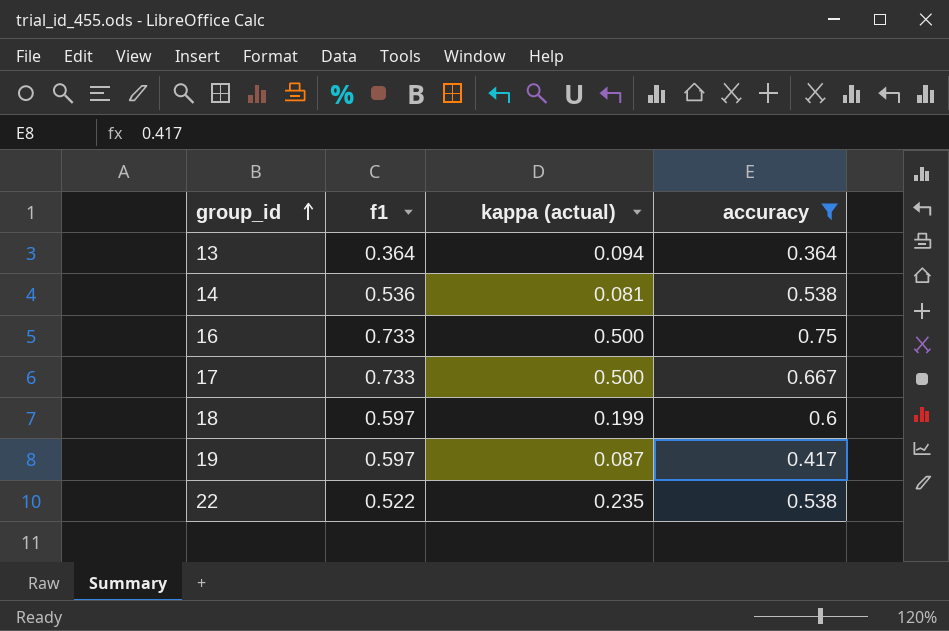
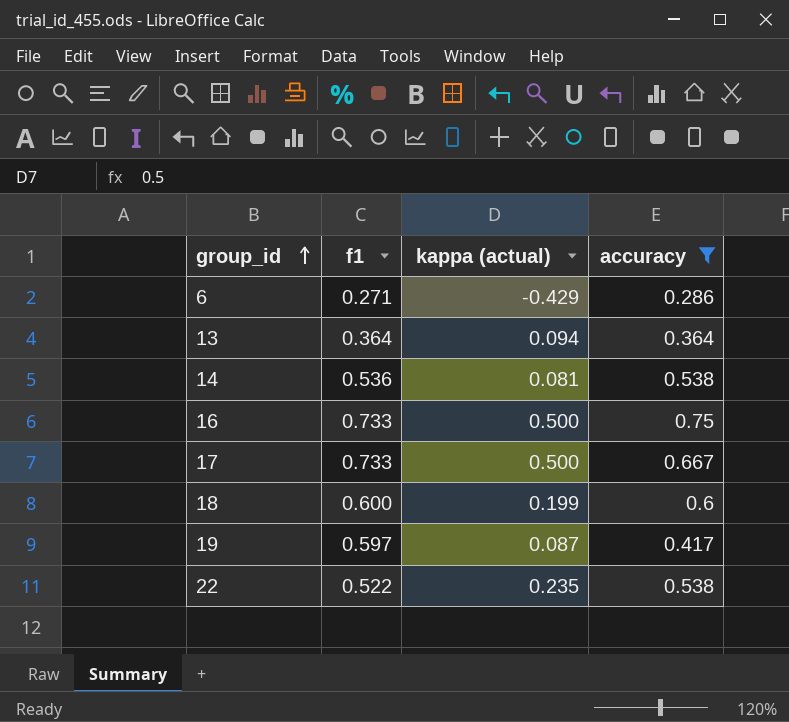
row 6: none -> 0.271 | -0.429 | 0.286
18 | f1: 0.597 -> 0.600

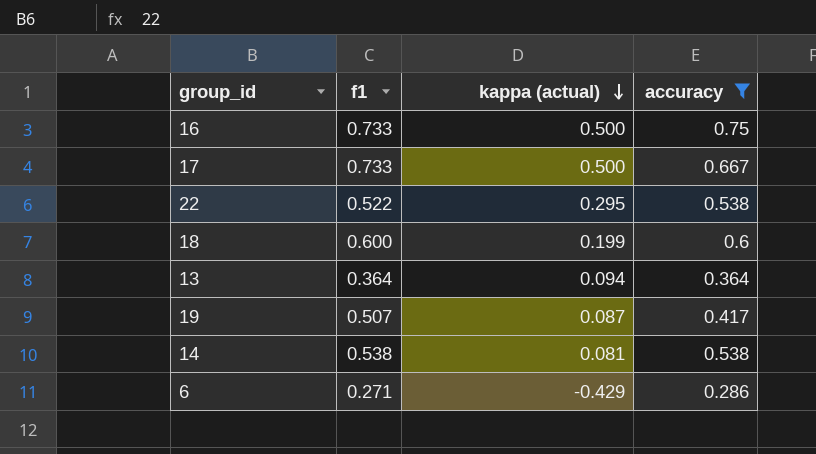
row order: group_id ascending -> kappa (actual) descending
22 | kappa (actual): 0.235 -> 0.295
19 | f1: 0.597 -> 0.507
14 | f1: 0.536 -> 0.538

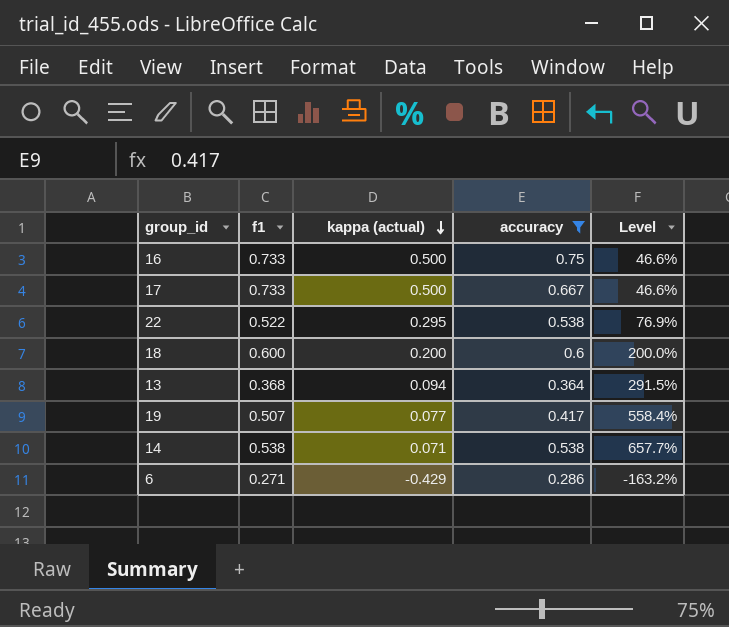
column Level | formula: none -> ([f1] - [kappa (actual)]) / [kappa (actual)]
18 | kappa (actual): 0.199 -> 0.200
13 | f1: 0.364 -> 0.368
19 | kappa (actual): 0.087 -> 0.077
14 | kappa (actual): 0.081 -> 0.071

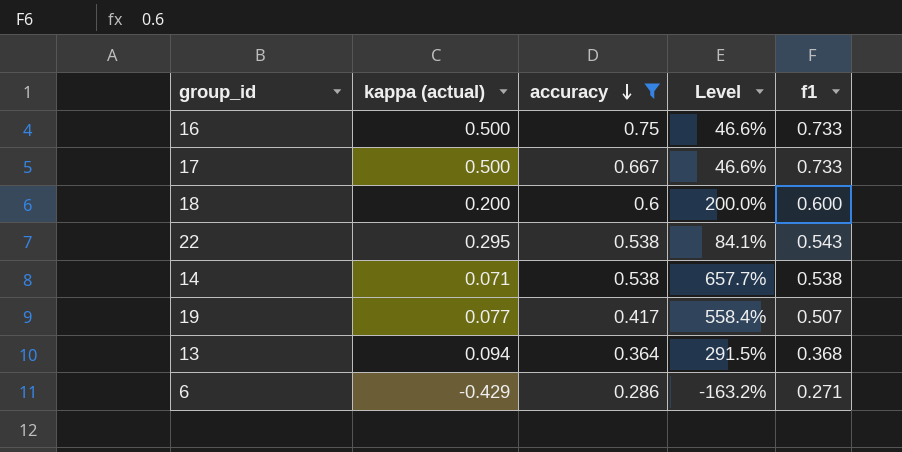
row order: kappa (actual) descending -> accuracy descending
column f1 | position: 2 -> 5
22 | Level: 76.9% -> 84.1%
22 | f1: 0.522 -> 0.543

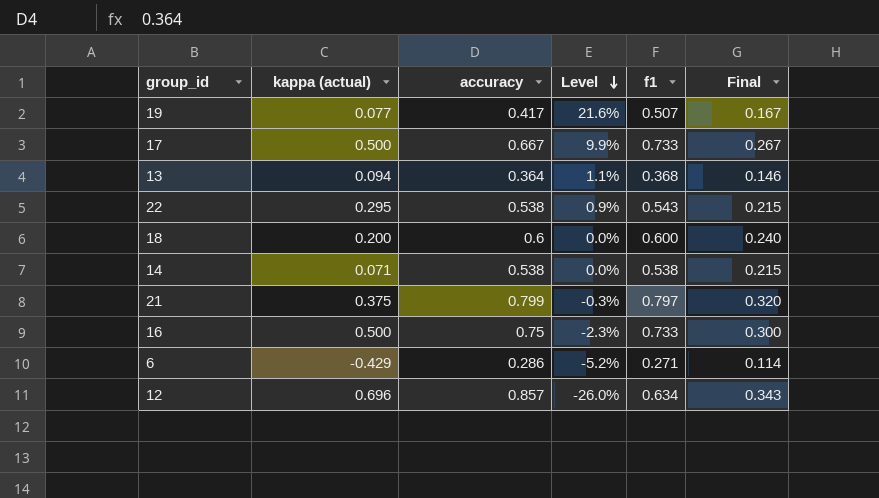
filter: accuracy <= 0.75 -> none
row order: accuracy descending -> Level descending
column Level | formula: ([f1] - [kappa (actual)]) / [kappa (actual)] -> ([f1] - [accuracy]) / [accuracy]
column Final | formula: none -> [accuracy] * 0.4

